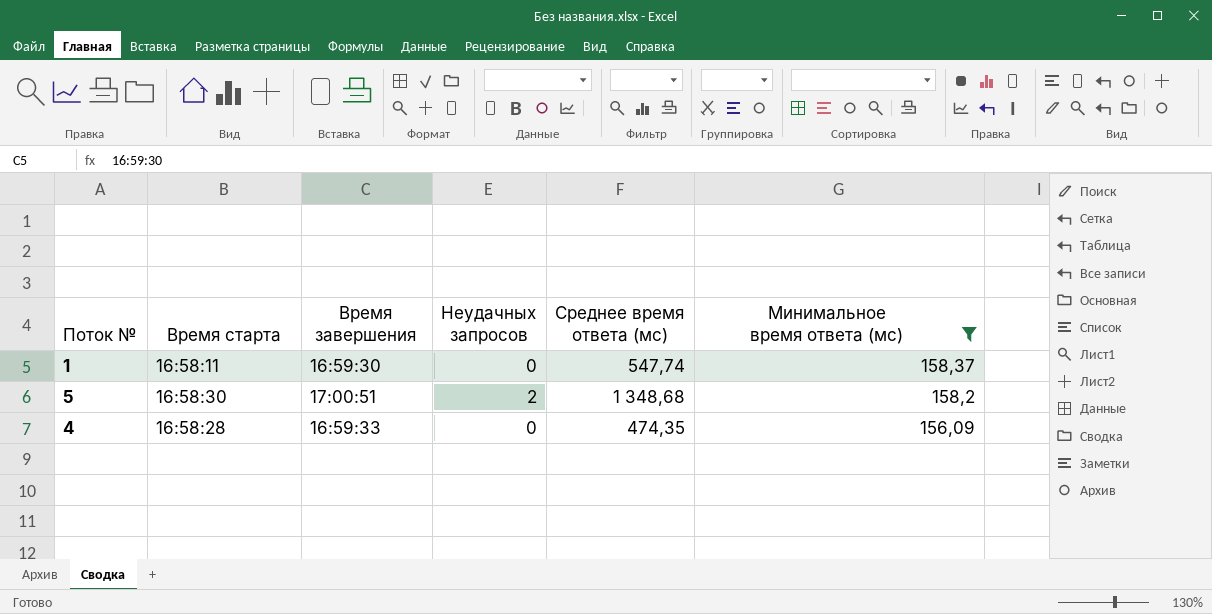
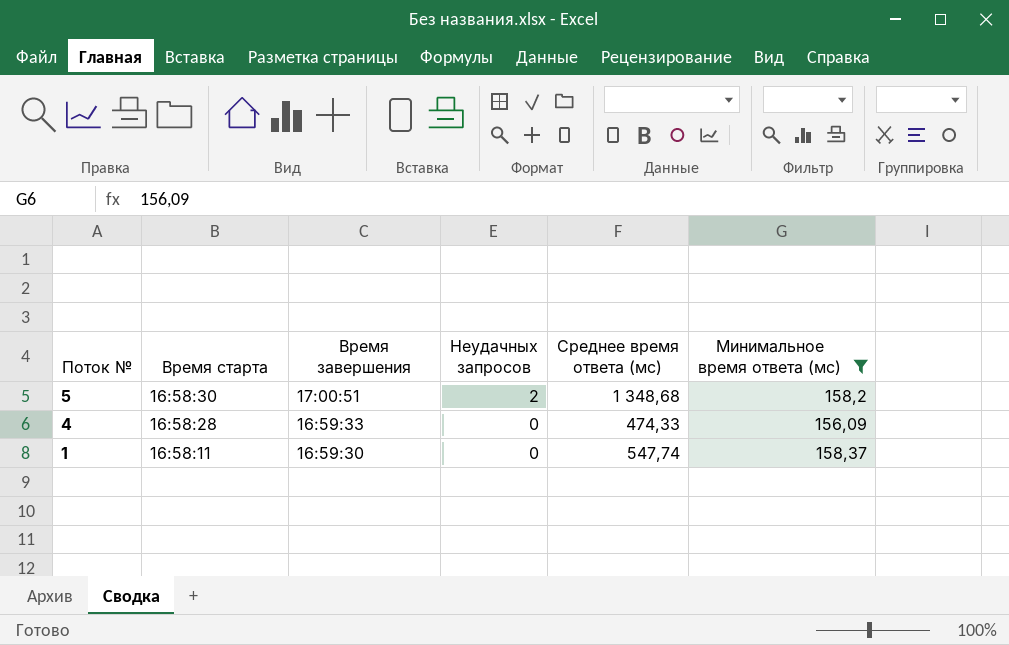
row order: Минимальное время ответа (мс) descending -> Поток № descending
4 | Среднее время ответа (мс): 474,35 -> 474,33

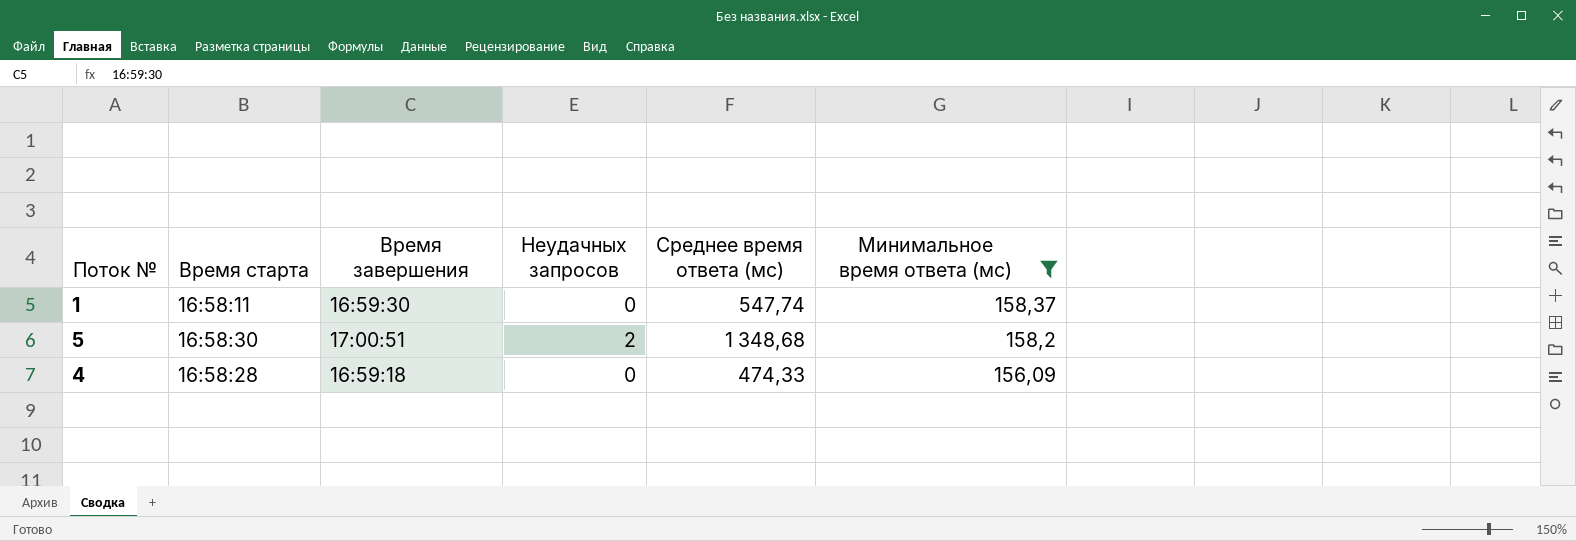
row order: Поток № descending -> Минимальное время ответа (мс) descending
4 | Время завершения: 16:59:33 -> 16:59:18

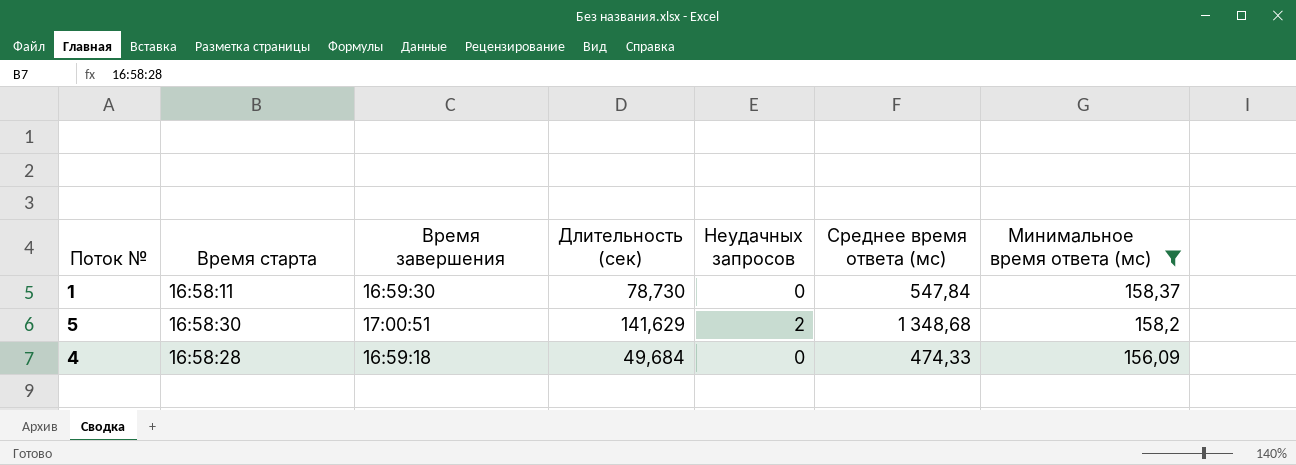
column Длительность (сек) | position: none -> 4
1 | Среднее время ответа (мс): 547,74 -> 547,84

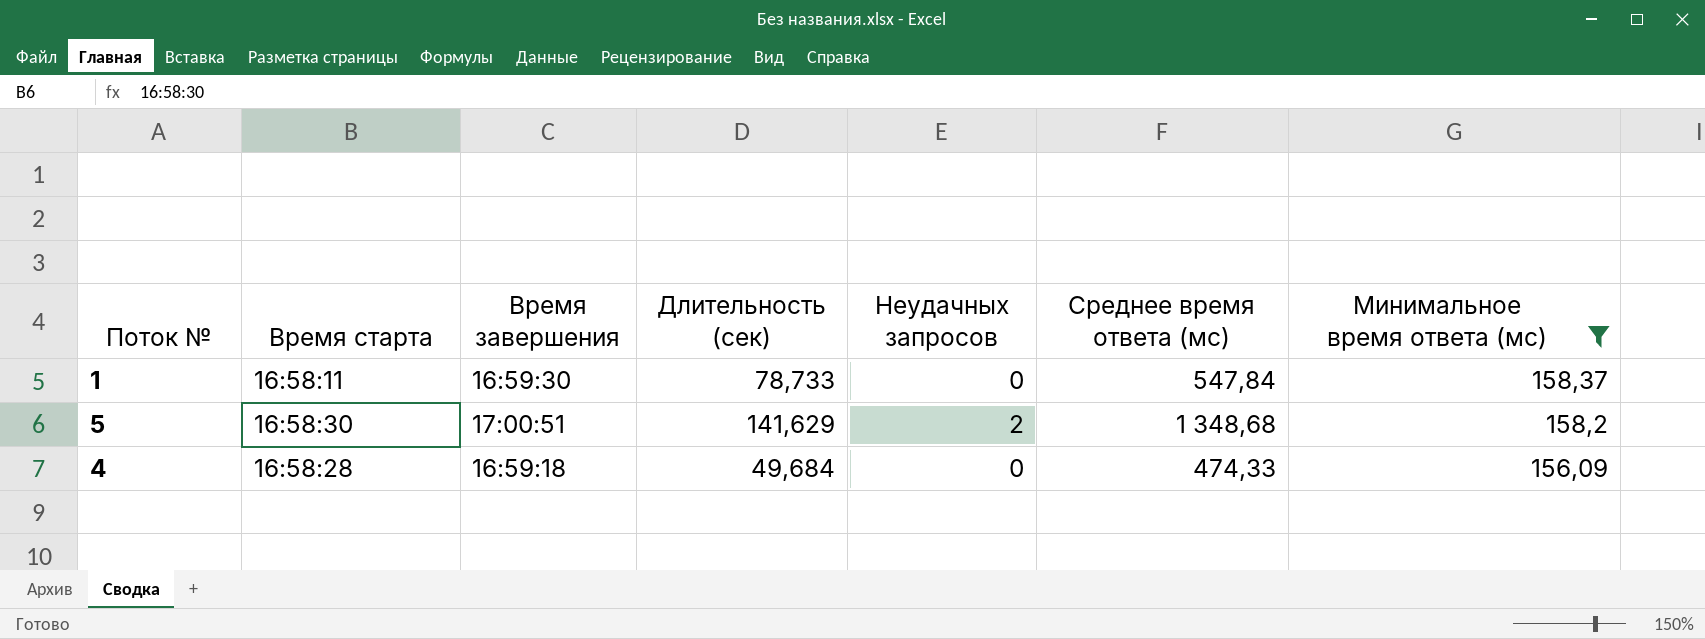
1 | Длительность (сек): 78,730 -> 78,733

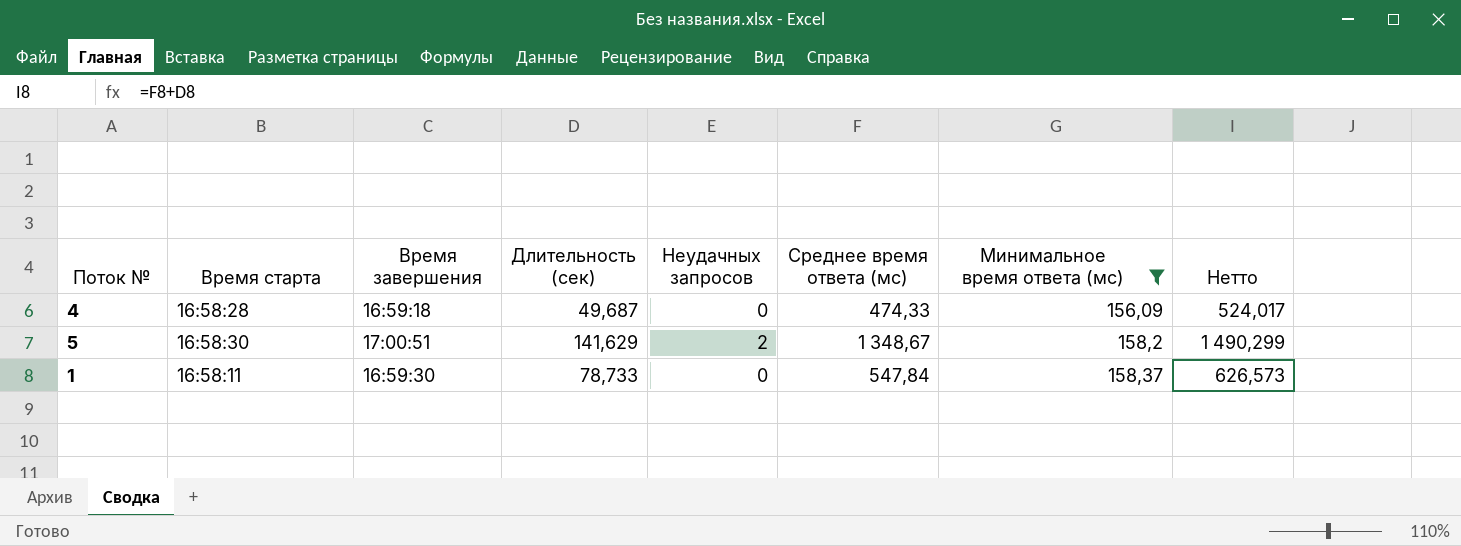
row order: Минимальное время ответа (мс) descending -> Минимальное время ответа (мс) ascending
column Нетто | formula: none -> [Длительность (сек)] + [Среднее время ответа (мс)]
4 | Длительность (сек): 49,684 -> 49,687
5 | Среднее время ответа (мс): 1 348,68 -> 1 348,67

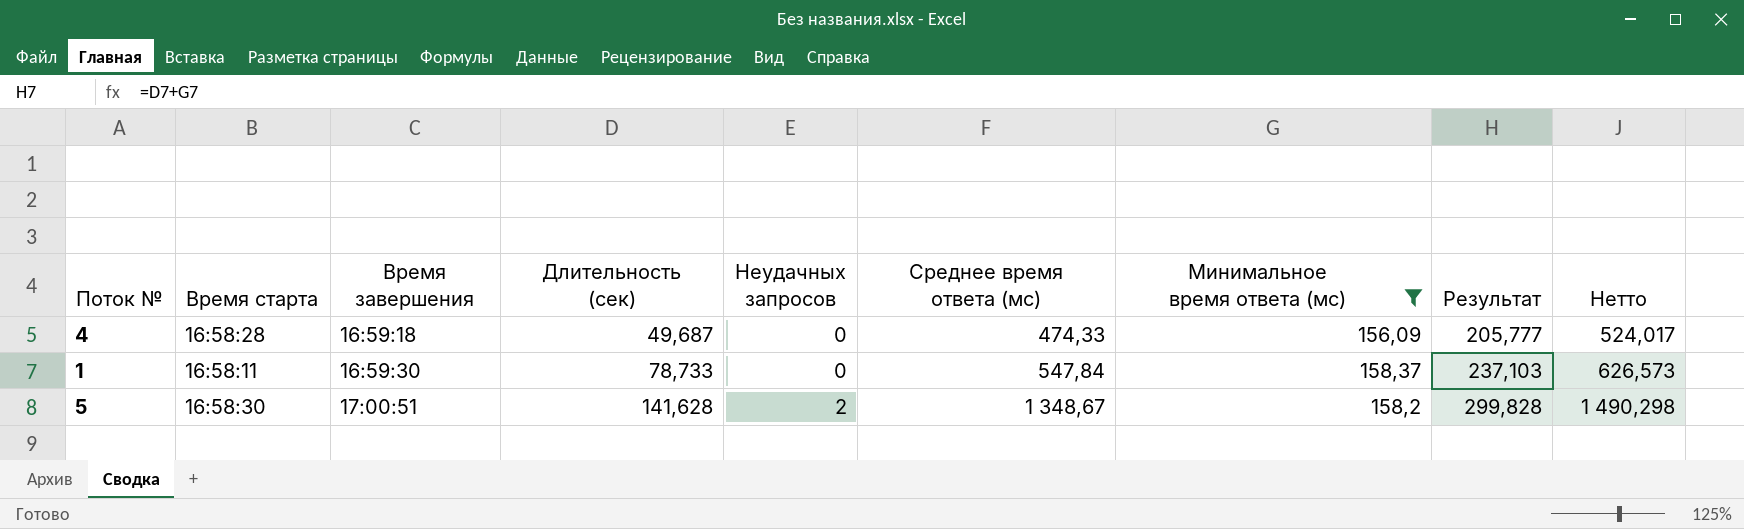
row order: Минимальное время ответа (мс) ascending -> Время завершения ascending
column Результат | formula: none -> [Длительность (сек)] + [Минимальное время ответа (мс)]
5 | Длительность (сек): 141,629 -> 141,628
5 | Нетто: 1 490,299 -> 1 490,298

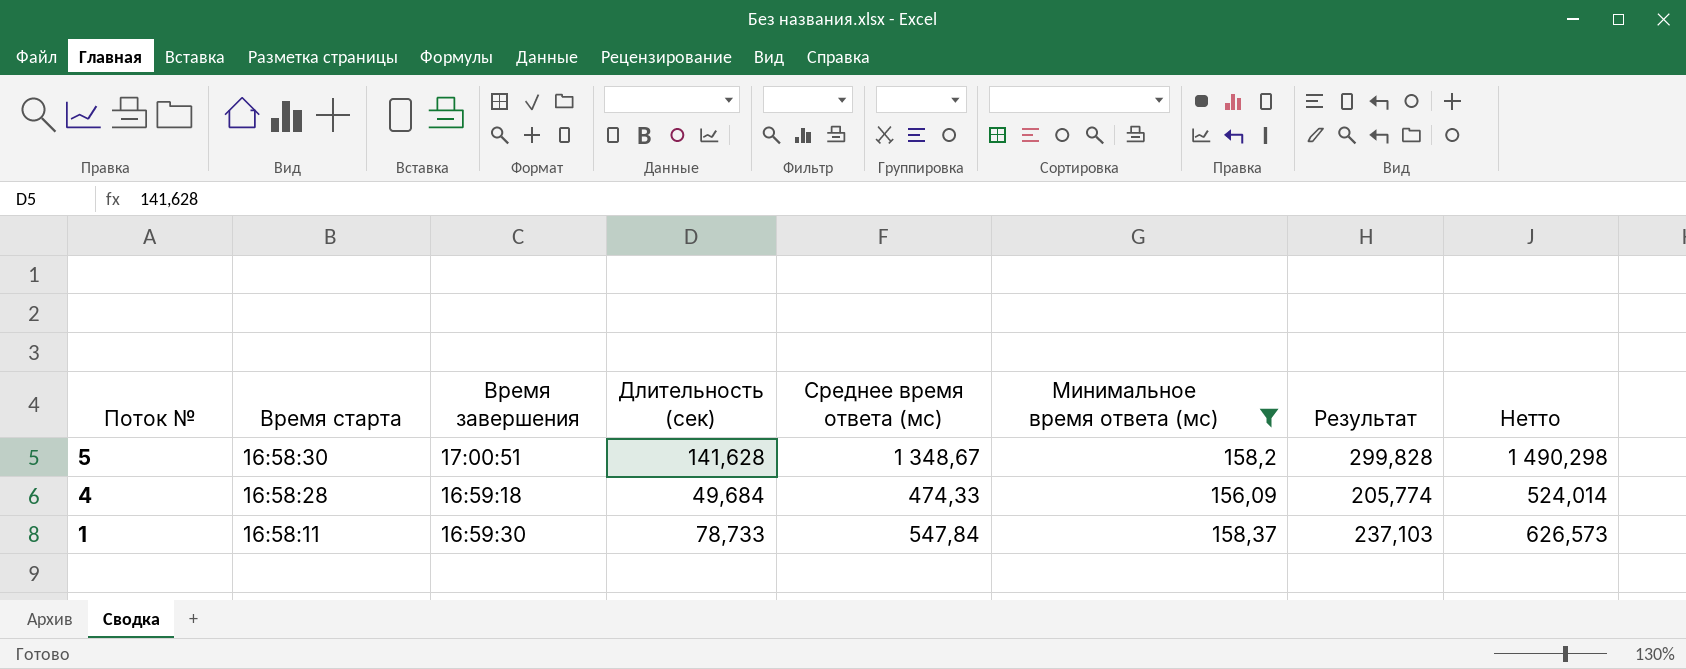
row order: Время завершения ascending -> Поток № descending
column Неудачных запросов | position: 5 -> none
4 | Длительность (сек): 49,687 -> 49,684
4 | Результат: 205,777 -> 205,774
4 | Нетто: 524,017 -> 524,014

